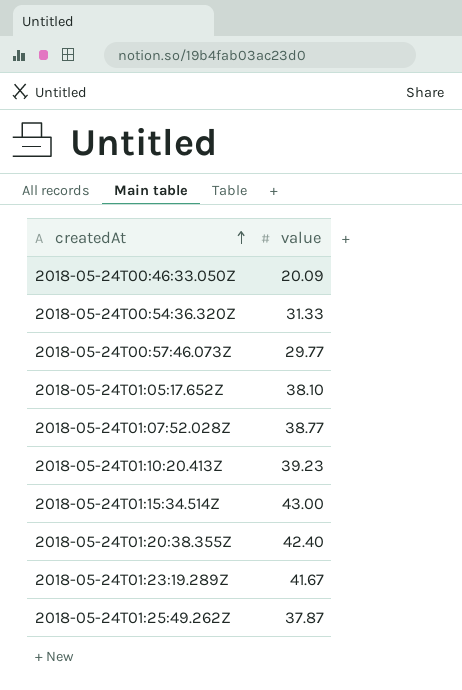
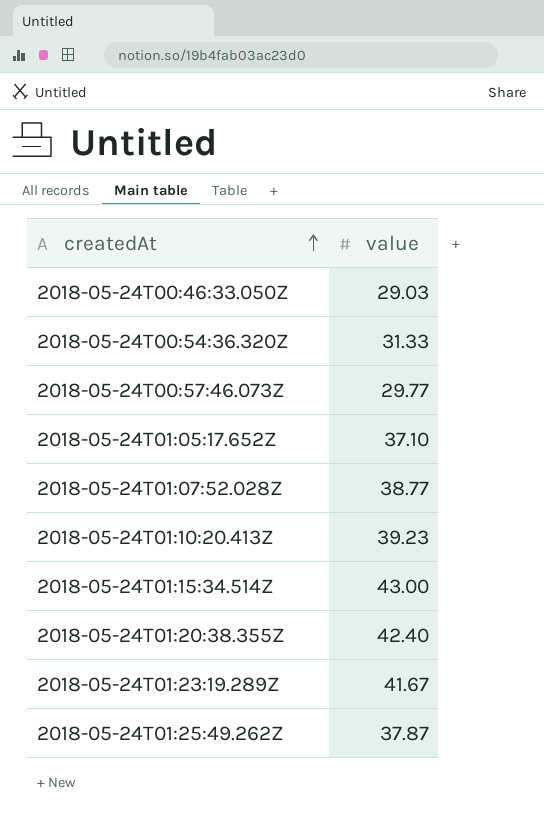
2018-05-24T00:46:33.050Z | value: 20.09 -> 29.03
2018-05-24T01:05:17.652Z | value: 38.10 -> 37.10

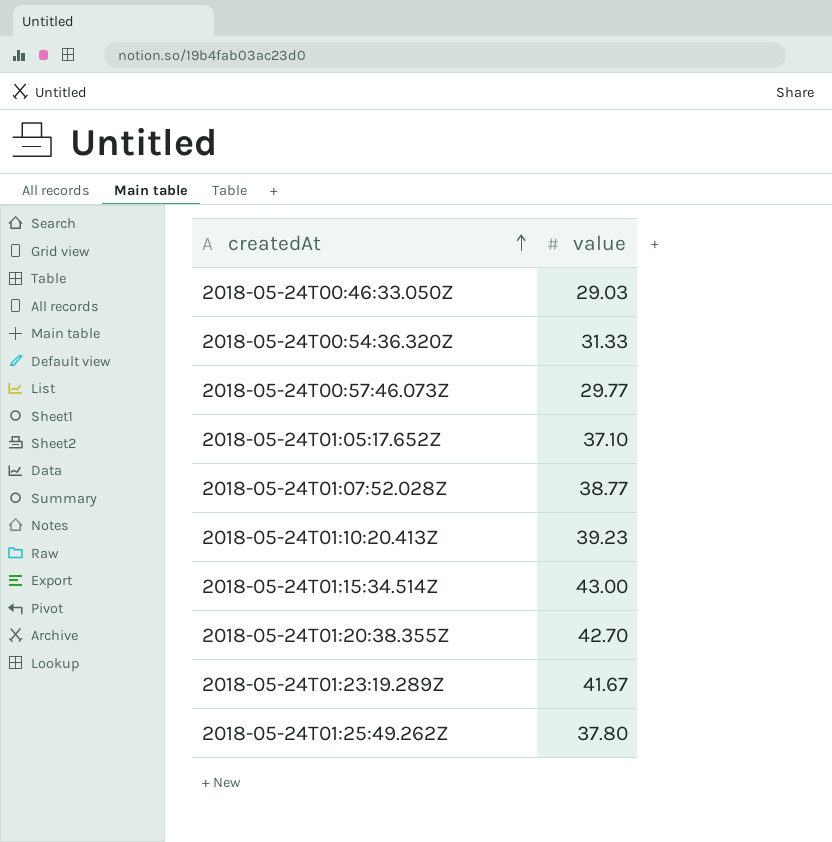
2018-05-24T01:20:38.355Z | value: 42.40 -> 42.70
2018-05-24T01:25:49.262Z | value: 37.87 -> 37.80

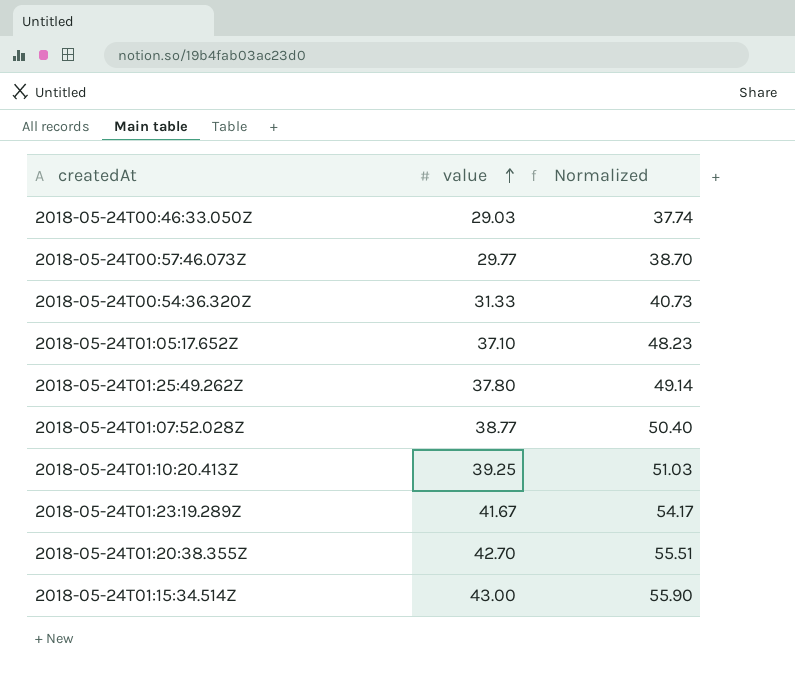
row order: createdAt ascending -> value ascending
column Normalized | formula: none -> [value] * 1.3
2018-05-24T01:10:20.413Z | value: 39.23 -> 39.25

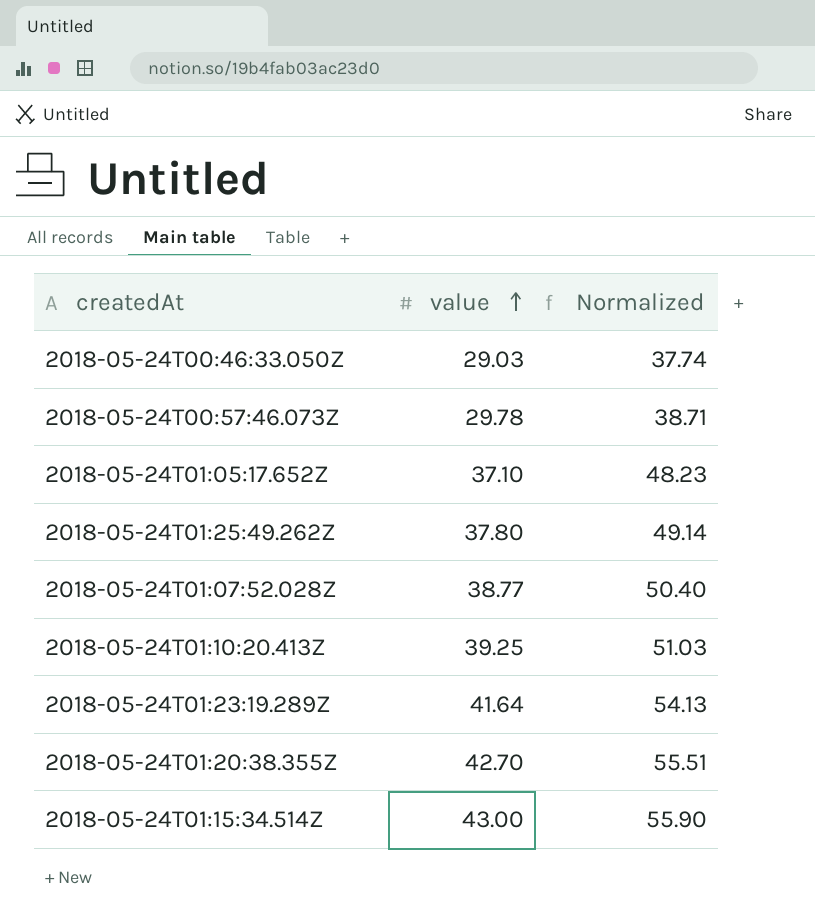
row 2018-05-24T00:54:36.320Z: 31.33 | 40.73 -> none
2018-05-24T00:57:46.073Z | value: 29.77 -> 29.78
2018-05-24T00:57:46.073Z | Normalized: 38.70 -> 38.71
2018-05-24T01:23:19.289Z | value: 41.67 -> 41.64
2018-05-24T01:23:19.289Z | Normalized: 54.17 -> 54.13

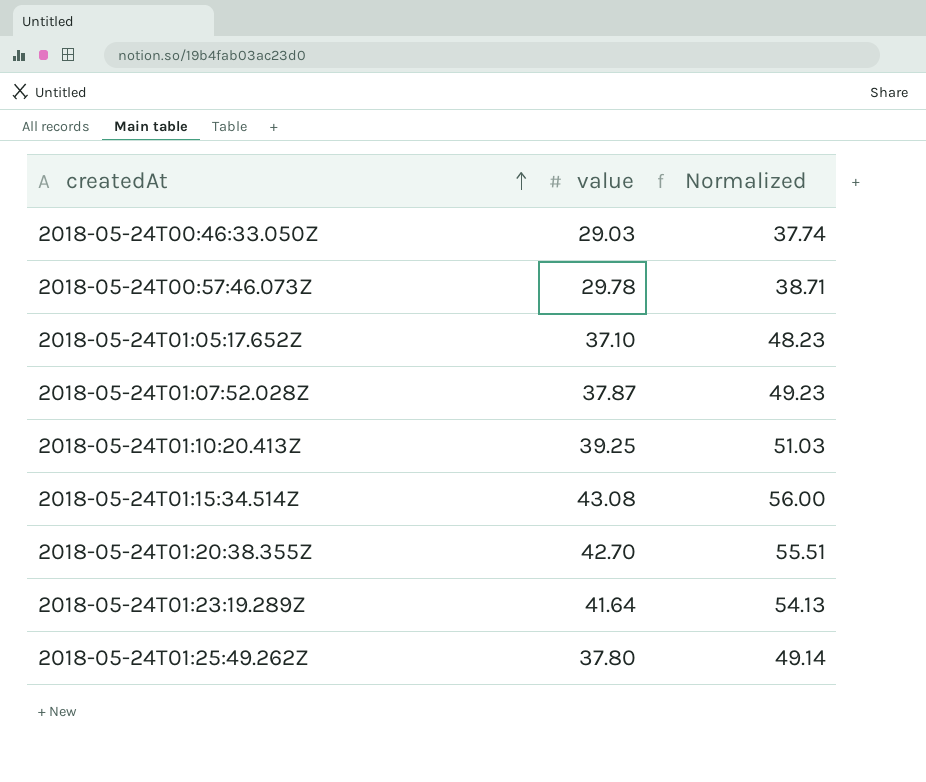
row order: value ascending -> createdAt ascending
2018-05-24T01:07:52.028Z | value: 38.77 -> 37.87
2018-05-24T01:07:52.028Z | Normalized: 50.40 -> 49.23
2018-05-24T01:15:34.514Z | value: 43.00 -> 43.08
2018-05-24T01:15:34.514Z | Normalized: 55.90 -> 56.00

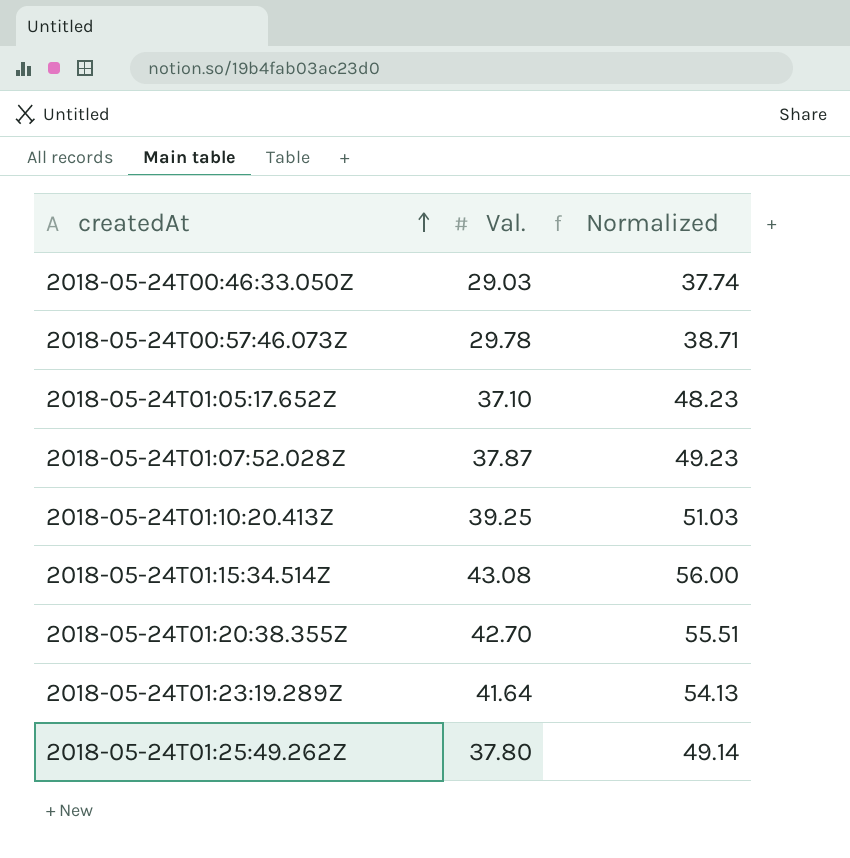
column name: value -> Val.

